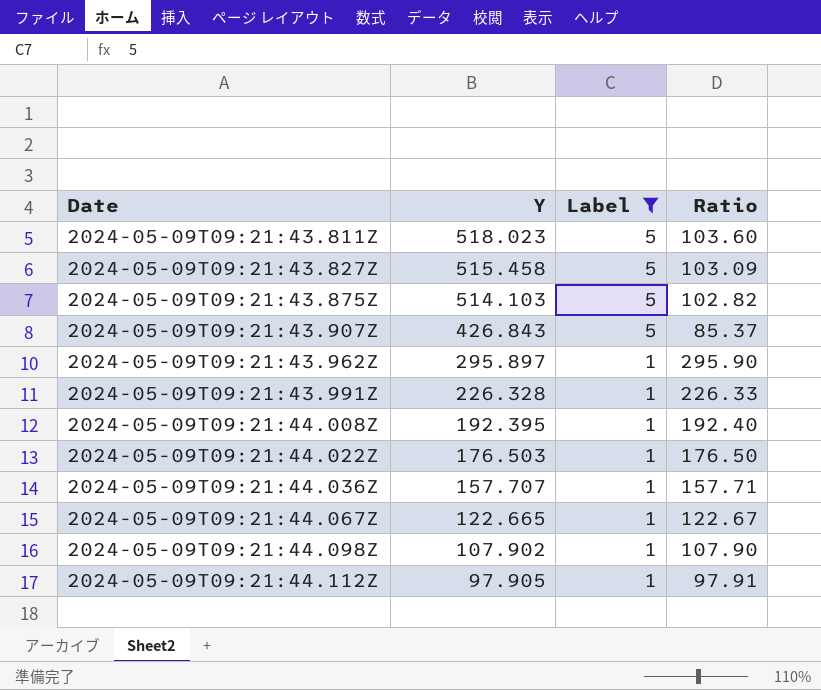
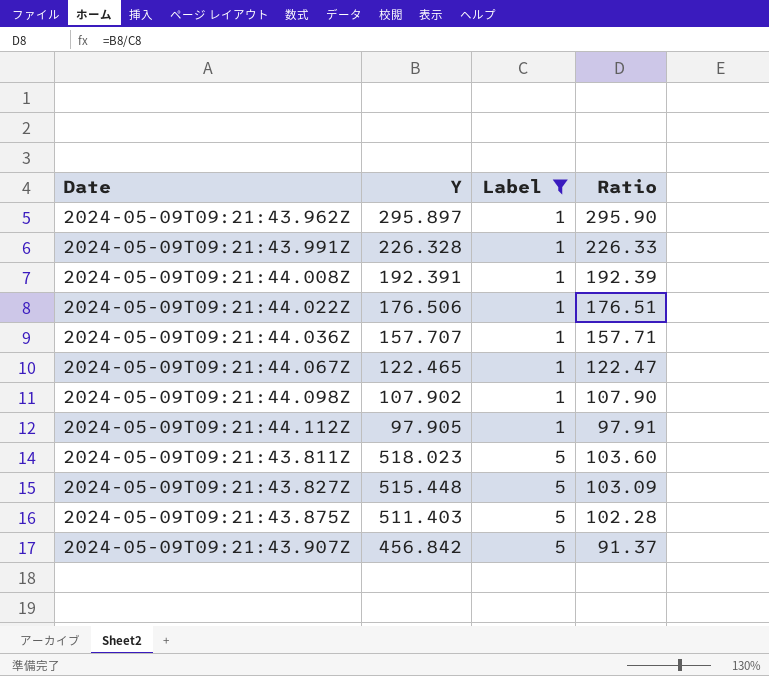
row order: Date ascending -> Label ascending
2024-05-09T09:21:44.008Z | Y: 192.395 -> 192.391
2024-05-09T09:21:44.008Z | Ratio: 192.40 -> 192.39
2024-05-09T09:21:44.022Z | Y: 176.503 -> 176.506
2024-05-09T09:21:44.022Z | Ratio: 176.50 -> 176.51
2024-05-09T09:21:44.067Z | Y: 122.665 -> 122.465
2024-05-09T09:21:44.067Z | Ratio: 122.67 -> 122.47
2024-05-09T09:21:43.827Z | Y: 515.458 -> 515.448
2024-05-09T09:21:43.875Z | Y: 514.103 -> 511.403
2024-05-09T09:21:43.875Z | Ratio: 102.82 -> 102.28
2024-05-09T09:21:43.907Z | Y: 426.843 -> 456.842
2024-05-09T09:21:43.907Z | Ratio: 85.37 -> 91.37

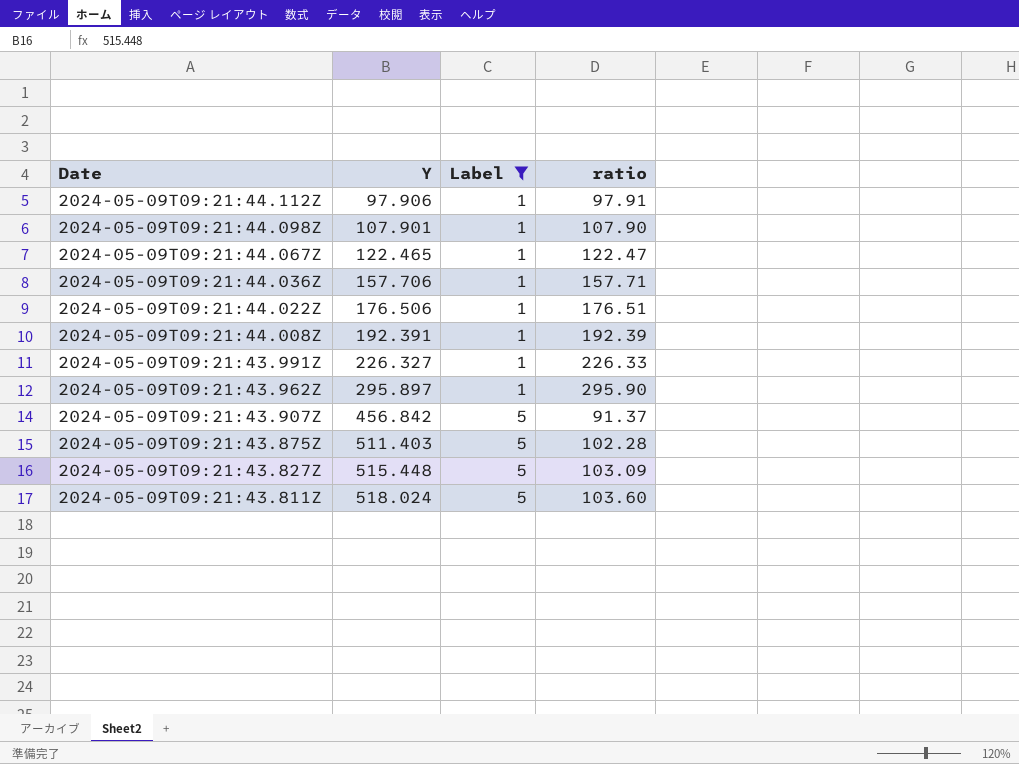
row order: Label ascending -> Date descending
column name: Ratio -> ratio
2024-05-09T09:21:44.112Z | Y: 97.905 -> 97.906
2024-05-09T09:21:44.098Z | Y: 107.902 -> 107.901
2024-05-09T09:21:44.036Z | Y: 157.707 -> 157.706
2024-05-09T09:21:43.991Z | Y: 226.328 -> 226.327
2024-05-09T09:21:43.811Z | Y: 518.023 -> 518.024

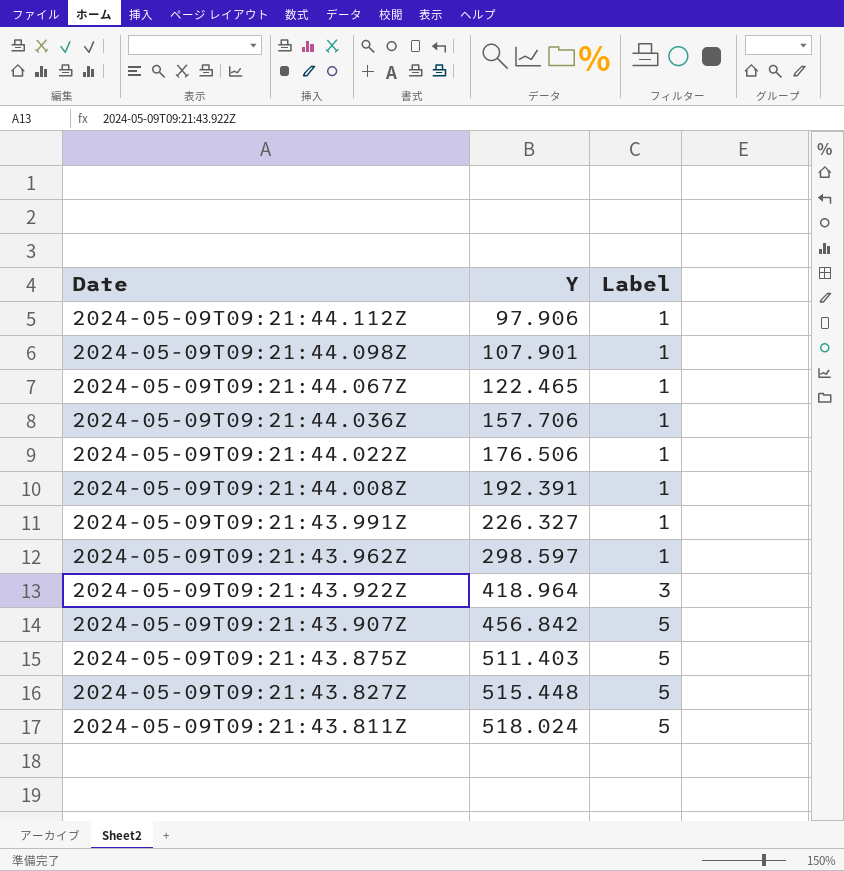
filter: Label != 3 -> none
column ratio | formula: [Y] / [Label] -> none
2024-05-09T09:21:43.962Z | Y: 295.897 -> 298.597

